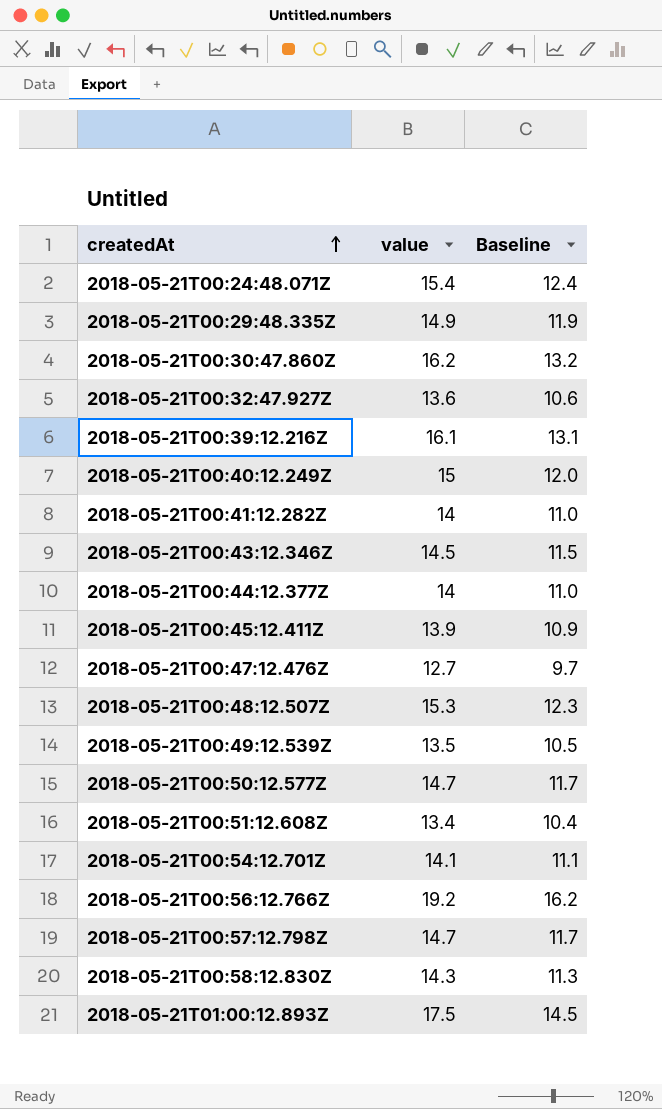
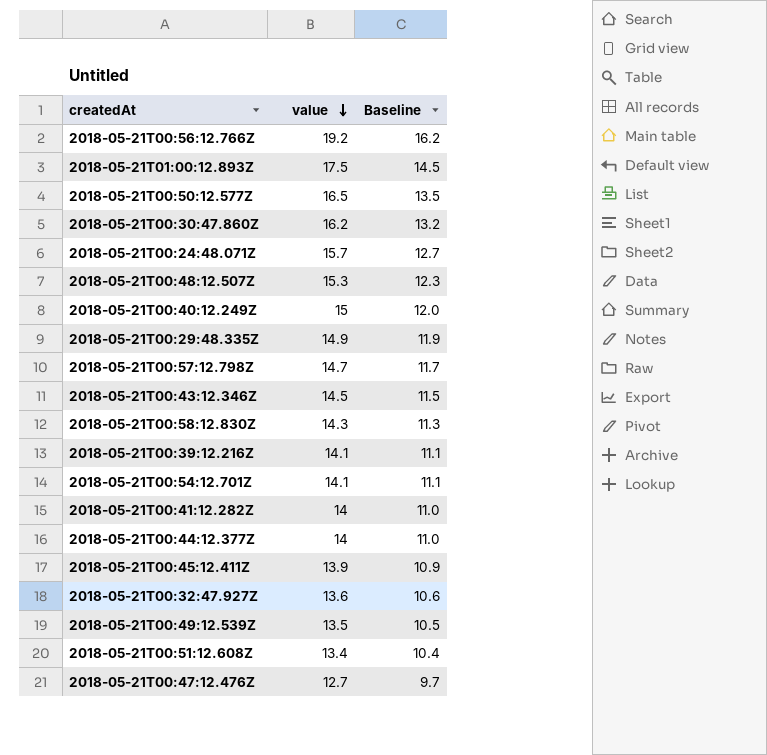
row order: createdAt ascending -> value descending
2018-05-21T00:50:12.577Z | value: 14.7 -> 16.5
2018-05-21T00:50:12.577Z | Baseline: 11.7 -> 13.5
2018-05-21T00:24:48.071Z | value: 15.4 -> 15.7
2018-05-21T00:24:48.071Z | Baseline: 12.4 -> 12.7
2018-05-21T00:39:12.216Z | value: 16.1 -> 14.1
2018-05-21T00:39:12.216Z | Baseline: 13.1 -> 11.1

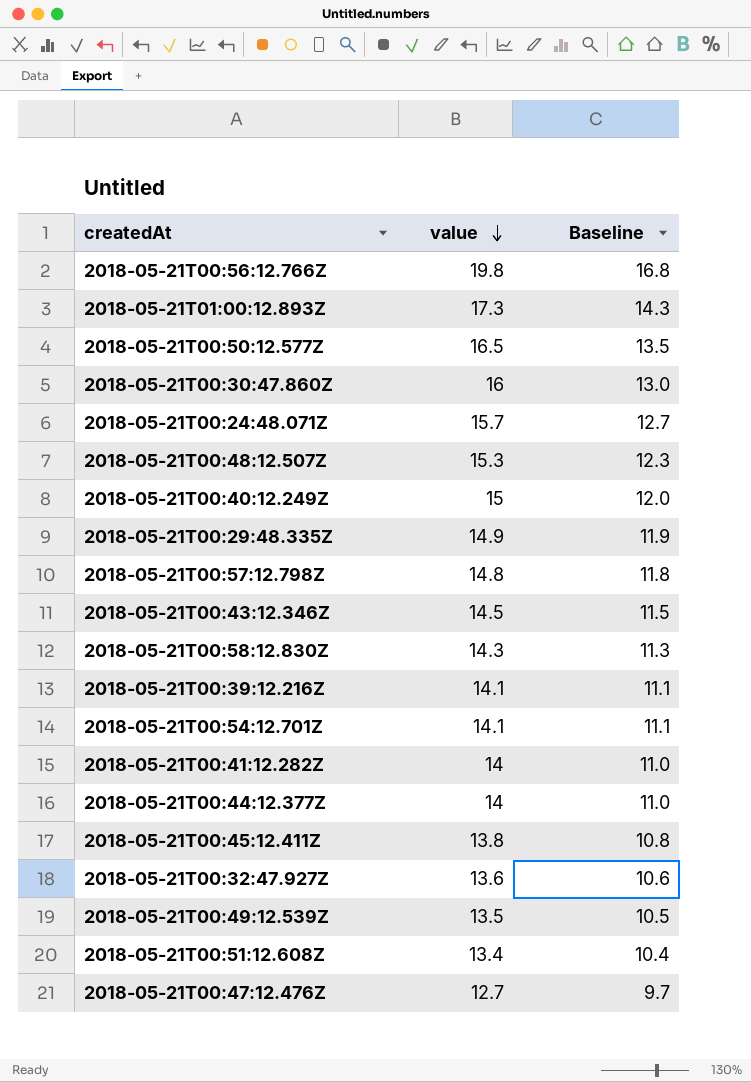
2018-05-21T00:56:12.766Z | value: 19.2 -> 19.8
2018-05-21T00:56:12.766Z | Baseline: 16.2 -> 16.8
2018-05-21T01:00:12.893Z | value: 17.5 -> 17.3
2018-05-21T01:00:12.893Z | Baseline: 14.5 -> 14.3
2018-05-21T00:30:47.860Z | value: 16.2 -> 16
2018-05-21T00:30:47.860Z | Baseline: 13.2 -> 13.0
2018-05-21T00:57:12.798Z | value: 14.7 -> 14.8
2018-05-21T00:57:12.798Z | Baseline: 11.7 -> 11.8
2018-05-21T00:45:12.411Z | value: 13.9 -> 13.8
2018-05-21T00:45:12.411Z | Baseline: 10.9 -> 10.8

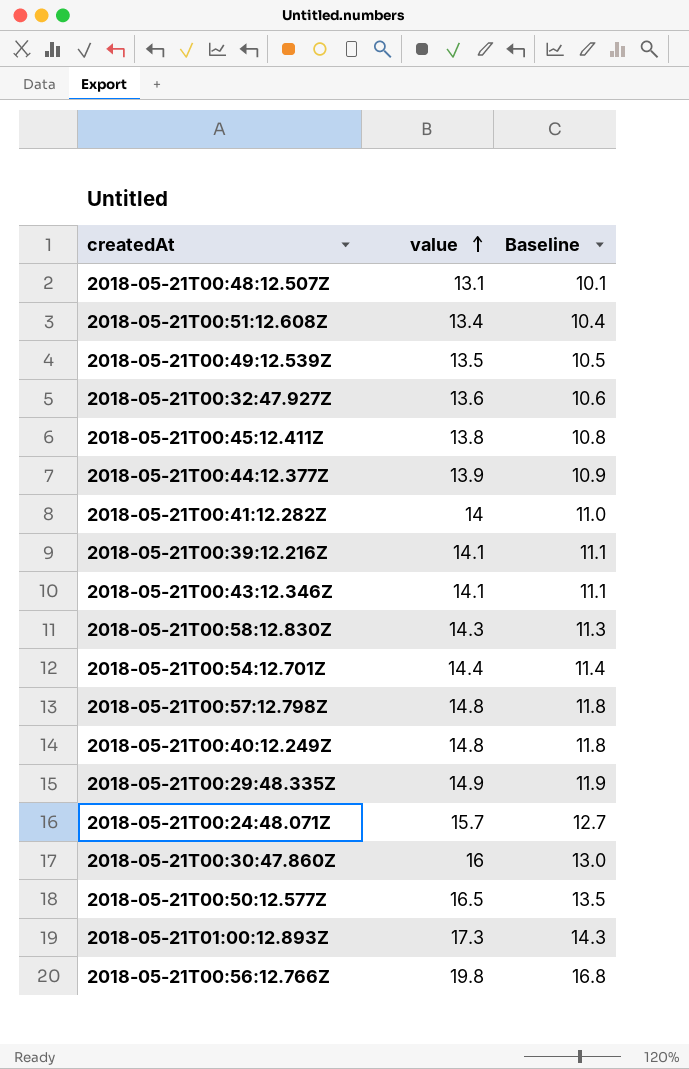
row order: value descending -> value ascending
row 2018-05-21T00:47:12.476Z: 12.7 | 9.7 -> none
2018-05-21T00:48:12.507Z | value: 15.3 -> 13.1
2018-05-21T00:48:12.507Z | Baseline: 12.3 -> 10.1
2018-05-21T00:44:12.377Z | value: 14 -> 13.9
2018-05-21T00:44:12.377Z | Baseline: 11.0 -> 10.9
2018-05-21T00:43:12.346Z | value: 14.5 -> 14.1
2018-05-21T00:43:12.346Z | Baseline: 11.5 -> 11.1
2018-05-21T00:54:12.701Z | value: 14.1 -> 14.4
2018-05-21T00:54:12.701Z | Baseline: 11.1 -> 11.4
2018-05-21T00:40:12.249Z | value: 15 -> 14.8
2018-05-21T00:40:12.249Z | Baseline: 12.0 -> 11.8

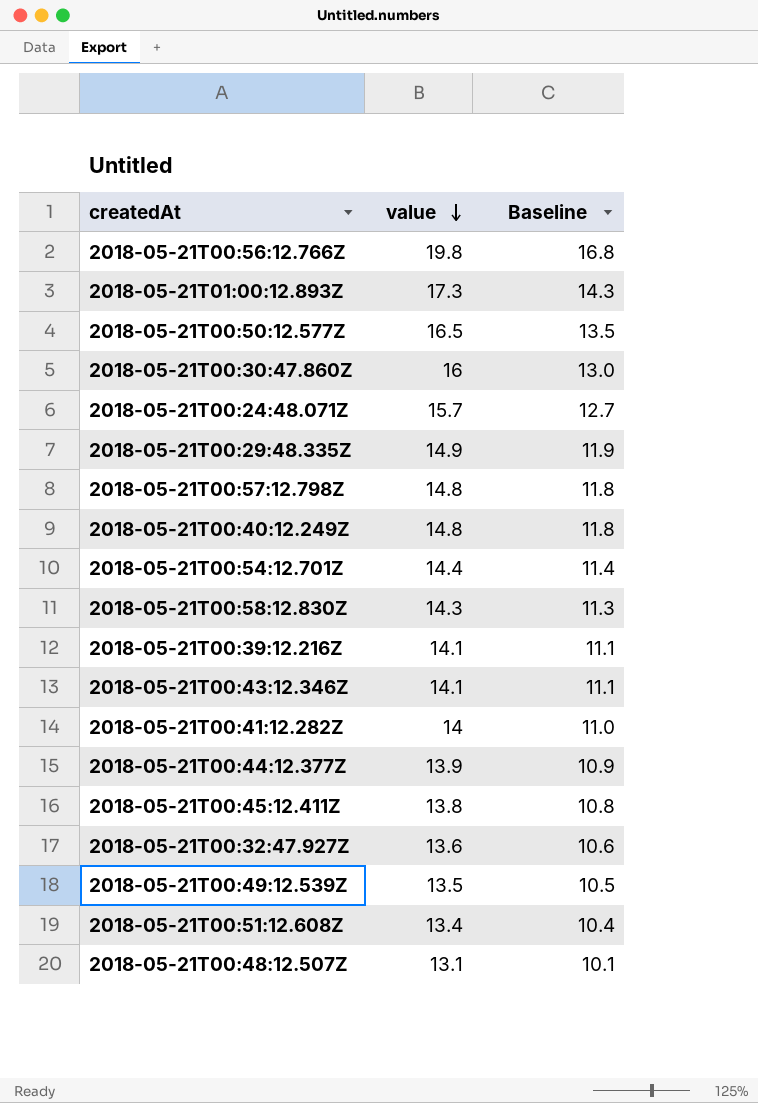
row order: value ascending -> value descending

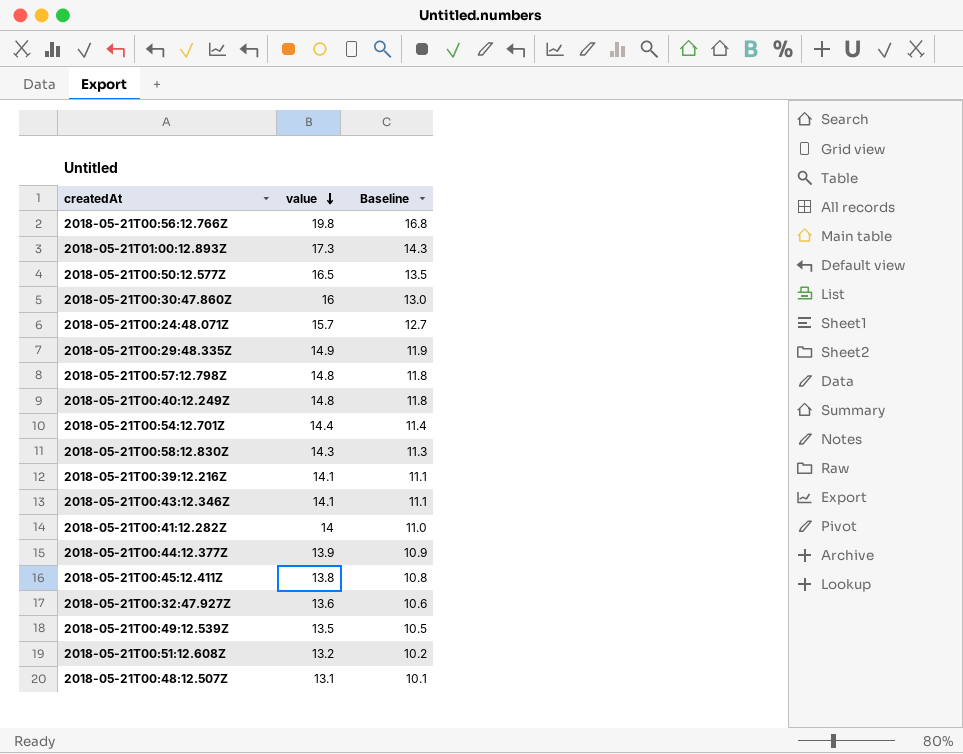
2018-05-21T00:51:12.608Z | value: 13.4 -> 13.2
2018-05-21T00:51:12.608Z | Baseline: 10.4 -> 10.2

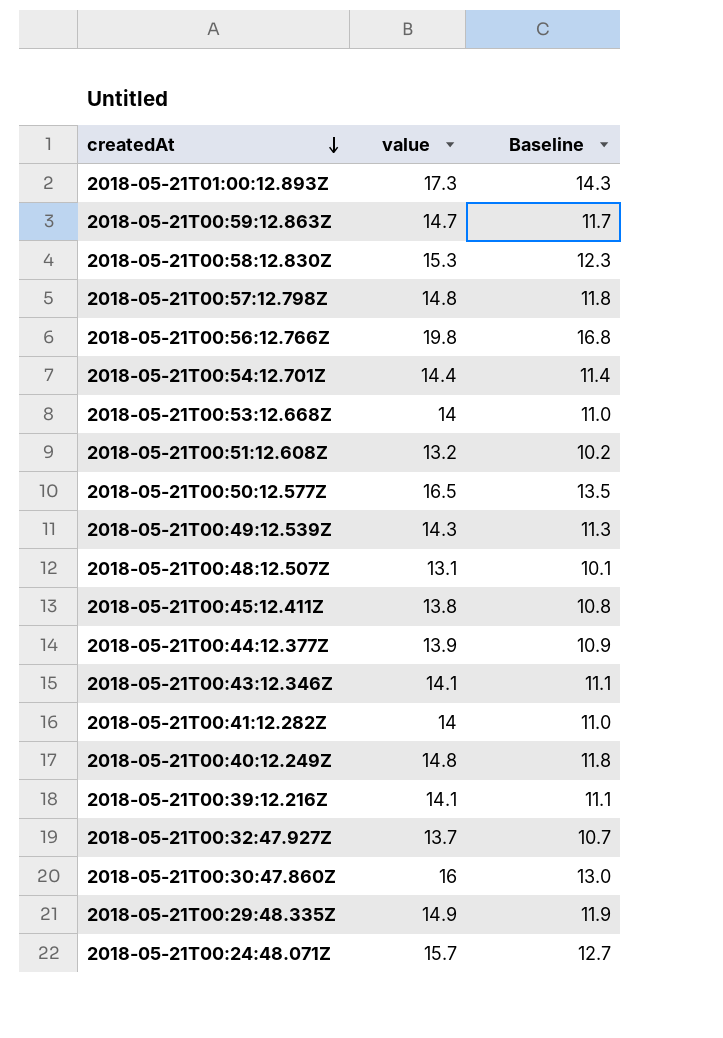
row order: value descending -> createdAt descending
row 2018-05-21T00:59:12.863Z: none -> 14.7 | 11.7
2018-05-21T00:58:12.830Z | value: 14.3 -> 15.3
2018-05-21T00:58:12.830Z | Baseline: 11.3 -> 12.3
row 2018-05-21T00:53:12.668Z: none -> 14 | 11.0
2018-05-21T00:49:12.539Z | value: 13.5 -> 14.3
2018-05-21T00:49:12.539Z | Baseline: 10.5 -> 11.3
2018-05-21T00:32:47.927Z | value: 13.6 -> 13.7
2018-05-21T00:32:47.927Z | Baseline: 10.6 -> 10.7

